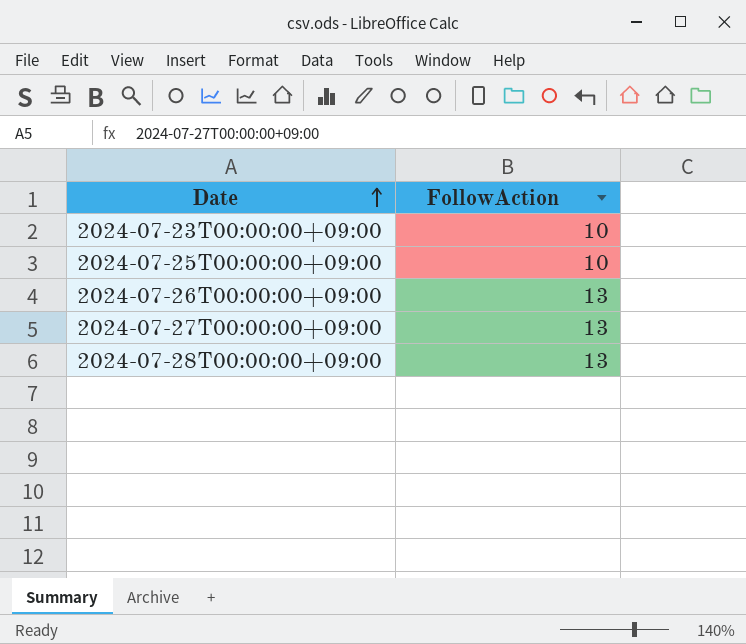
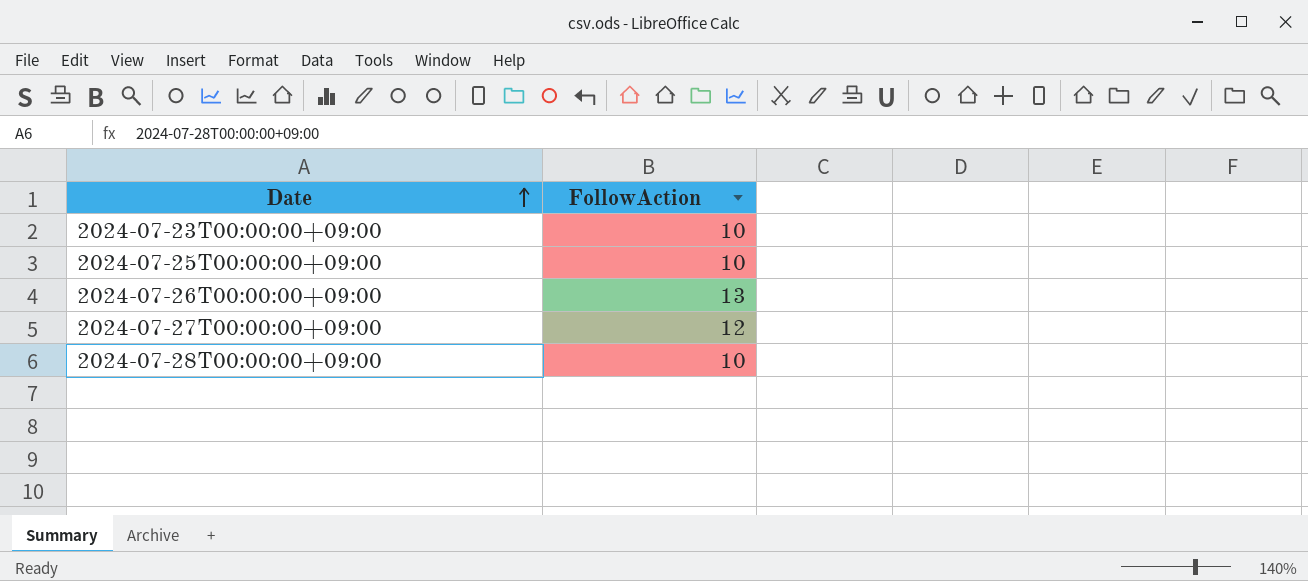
2024-07-27T00:00:00+09:00 | FollowAction: 13 -> 12
2024-07-28T00:00:00+09:00 | FollowAction: 13 -> 10

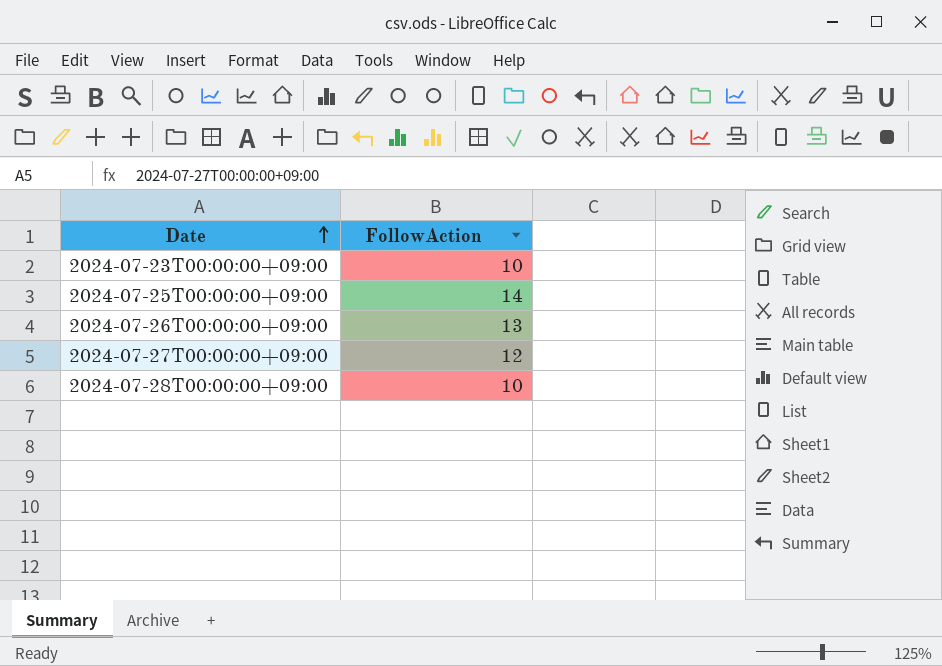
2024-07-25T00:00:00+09:00 | FollowAction: 10 -> 14

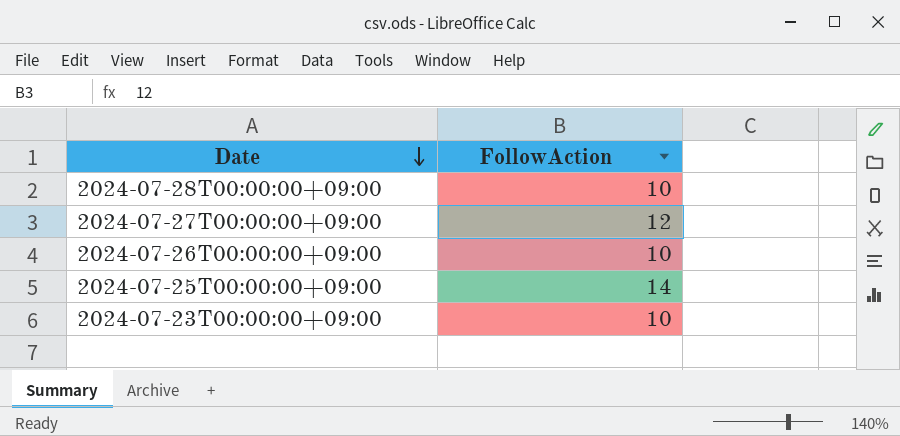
row order: Date ascending -> Date descending
2024-07-26T00:00:00+09:00 | FollowAction: 13 -> 10

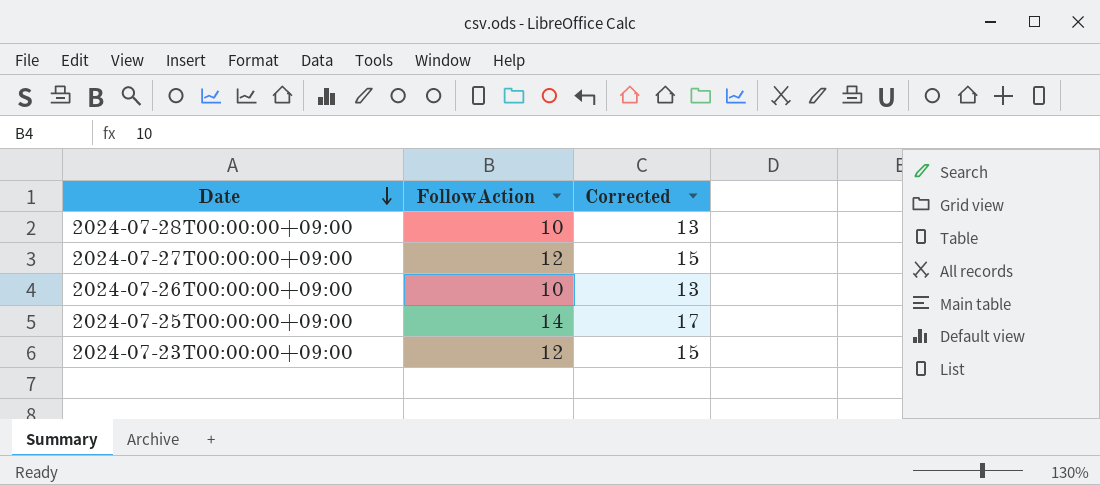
column Corrected | formula: none -> [FollowAction] + 3
2024-07-23T00:00:00+09:00 | FollowAction: 10 -> 12

